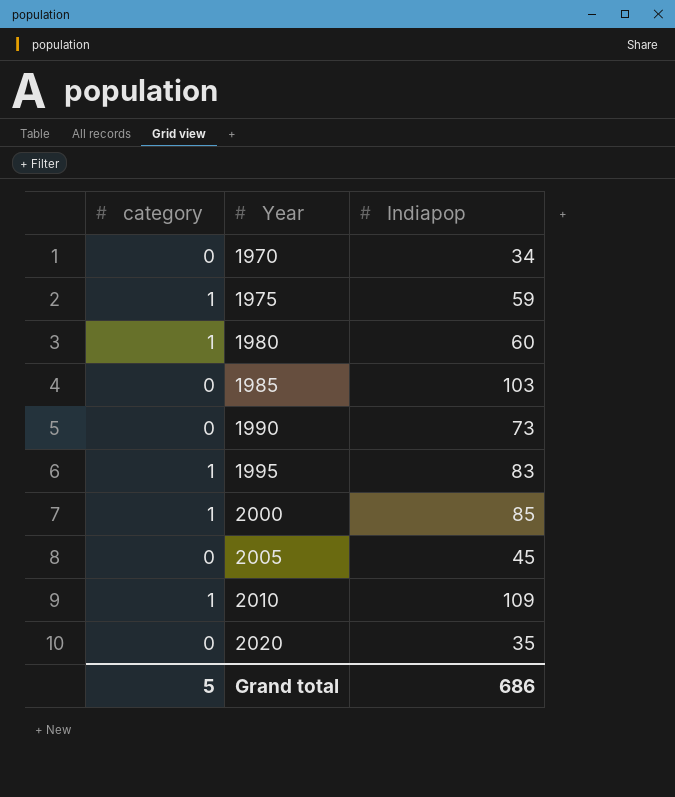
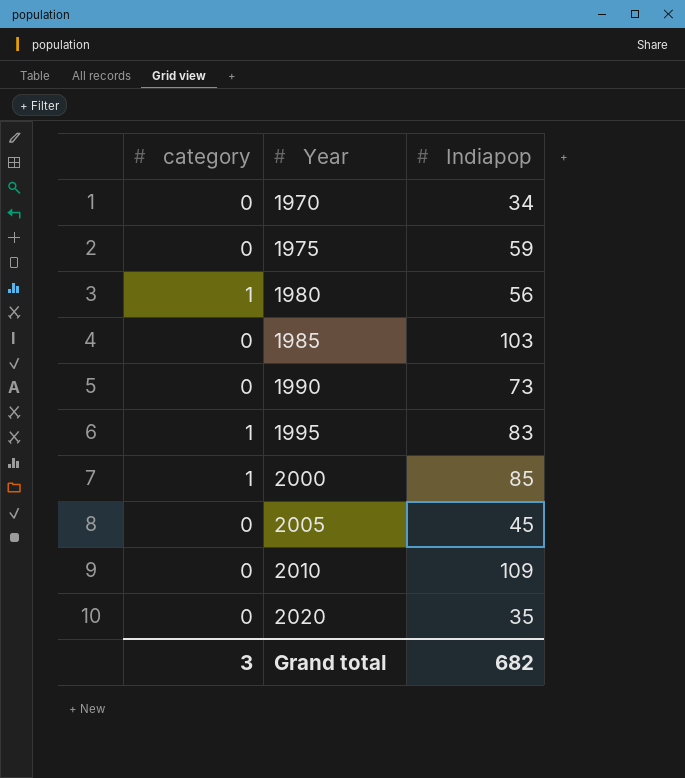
1975 | category: 1 -> 0
1980 | Indiapop: 60 -> 56
2010 | category: 1 -> 0
Grand total | category: 5 -> 3
Grand total | Indiapop: 686 -> 682

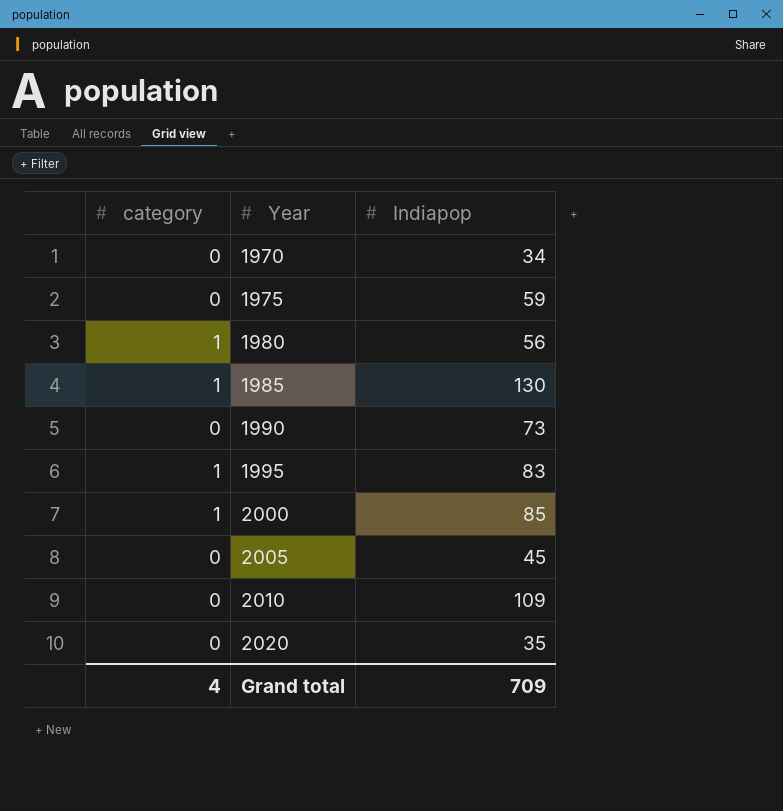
1985 | category: 0 -> 1
1985 | Indiapop: 103 -> 130
Grand total | category: 3 -> 4
Grand total | Indiapop: 682 -> 709

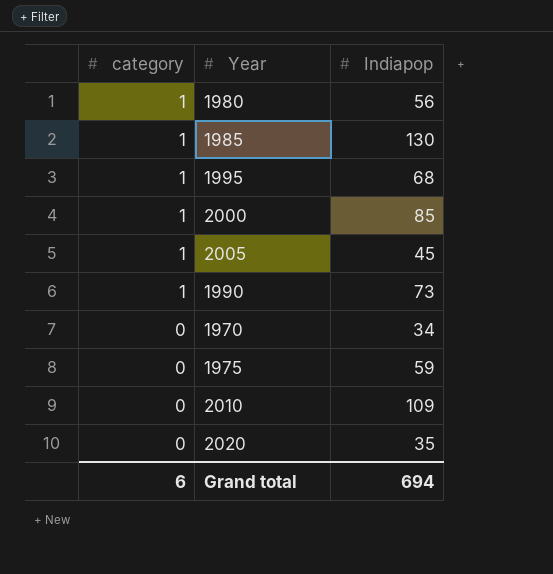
row order: Year ascending -> category descending
1995 | Indiapop: 83 -> 68
2005 | category: 0 -> 1
1990 | category: 0 -> 1
Grand total | category: 4 -> 6
Grand total | Indiapop: 709 -> 694

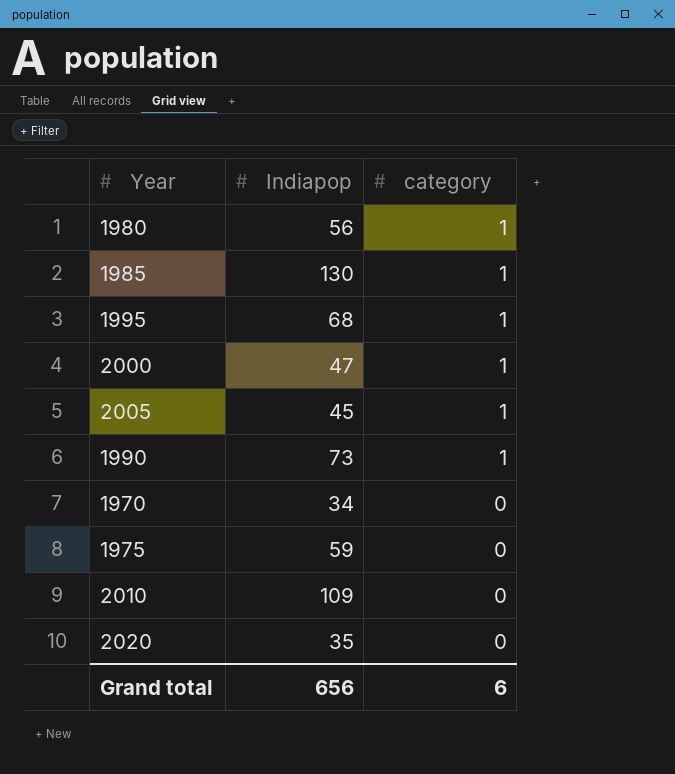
column category | position: 1 -> 3
2000 | Indiapop: 85 -> 47
Grand total | Indiapop: 694 -> 656

